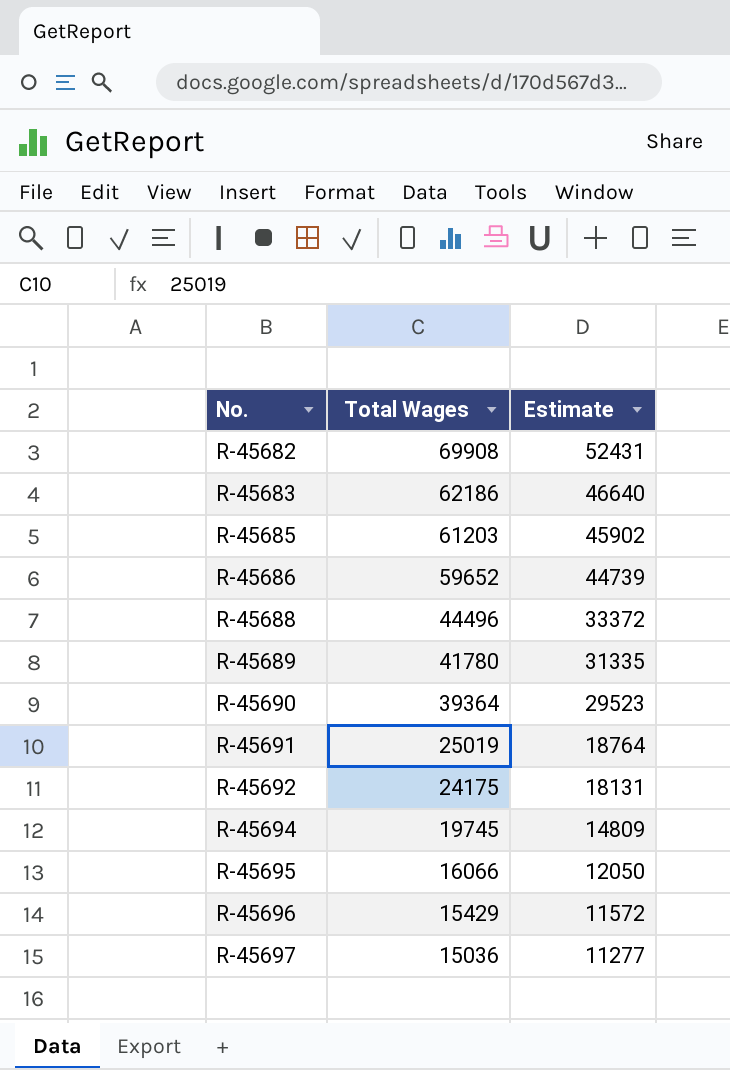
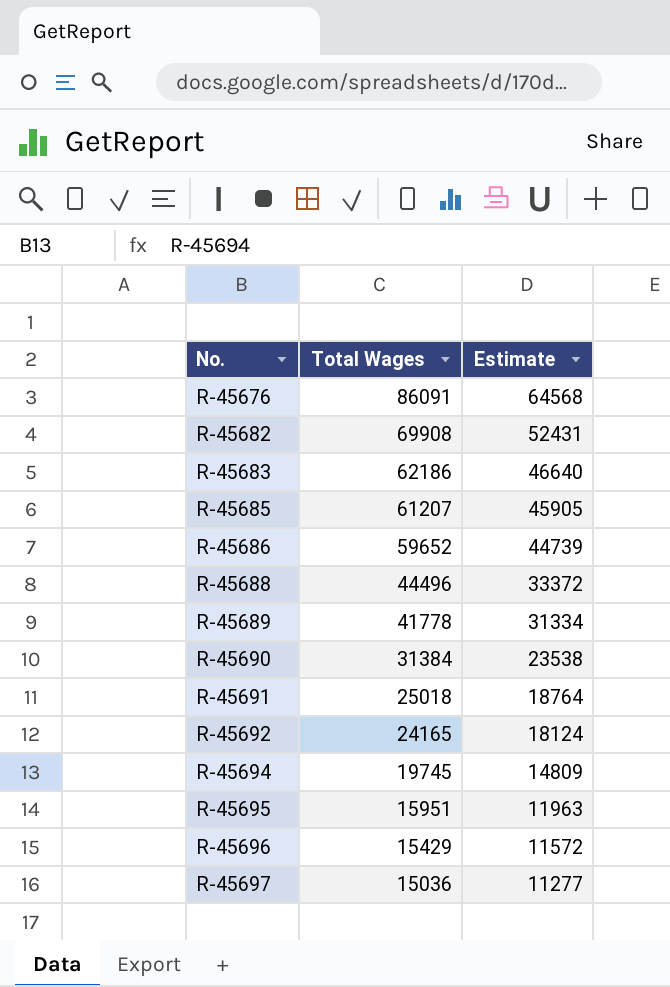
row R-45676: none -> 86091 | 64568
R-45685 | Total Wages: 61203 -> 61207
R-45685 | Estimate: 45902 -> 45905
R-45689 | Total Wages: 41780 -> 41778
R-45689 | Estimate: 31335 -> 31334
R-45690 | Total Wages: 39364 -> 31384
R-45690 | Estimate: 29523 -> 23538
R-45691 | Total Wages: 25019 -> 25018
R-45692 | Total Wages: 24175 -> 24165
R-45692 | Estimate: 18131 -> 18124
R-45695 | Total Wages: 16066 -> 15951
R-45695 | Estimate: 12050 -> 11963

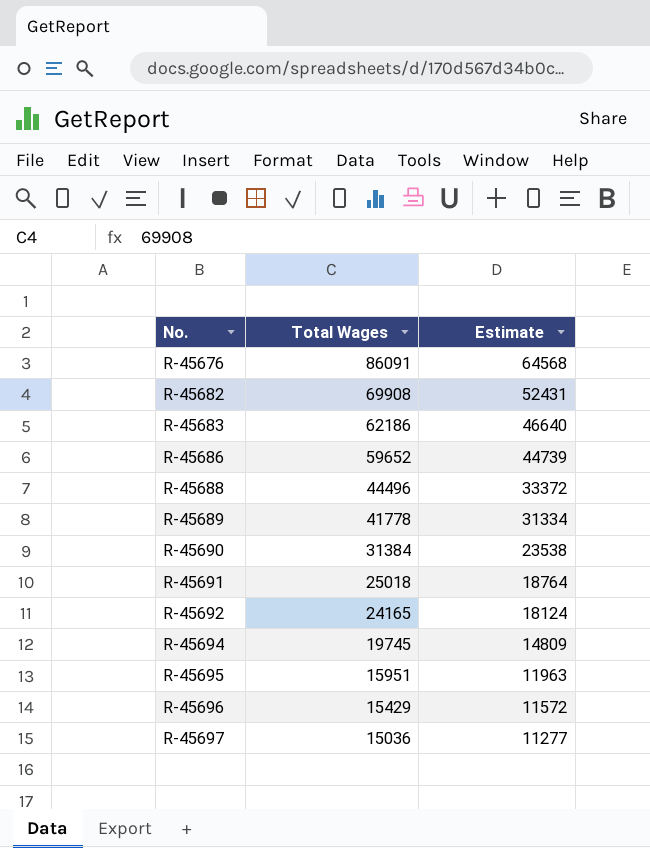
row R-45685: 61207 | 45905 -> none

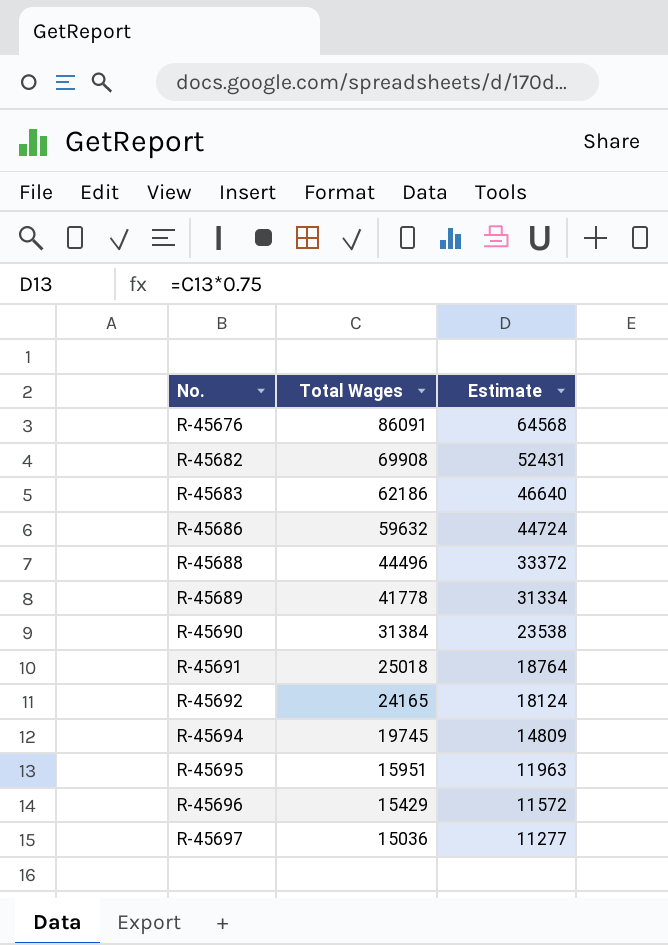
R-45686 | Total Wages: 59652 -> 59632
R-45686 | Estimate: 44739 -> 44724

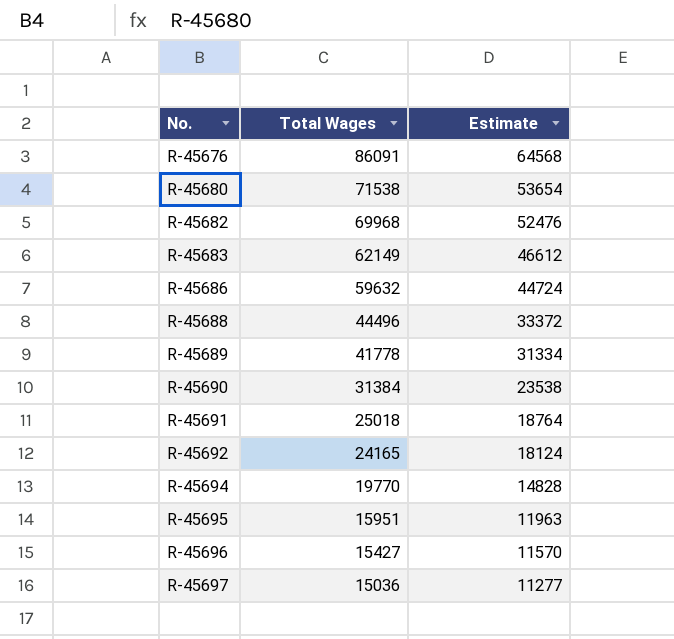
row R-45680: none -> 71538 | 53654
R-45682 | Total Wages: 69908 -> 69968
R-45682 | Estimate: 52431 -> 52476
R-45683 | Total Wages: 62186 -> 62149
R-45683 | Estimate: 46640 -> 46612
R-45694 | Total Wages: 19745 -> 19770
R-45694 | Estimate: 14809 -> 14828
R-45696 | Total Wages: 15429 -> 15427
R-45696 | Estimate: 11572 -> 11570

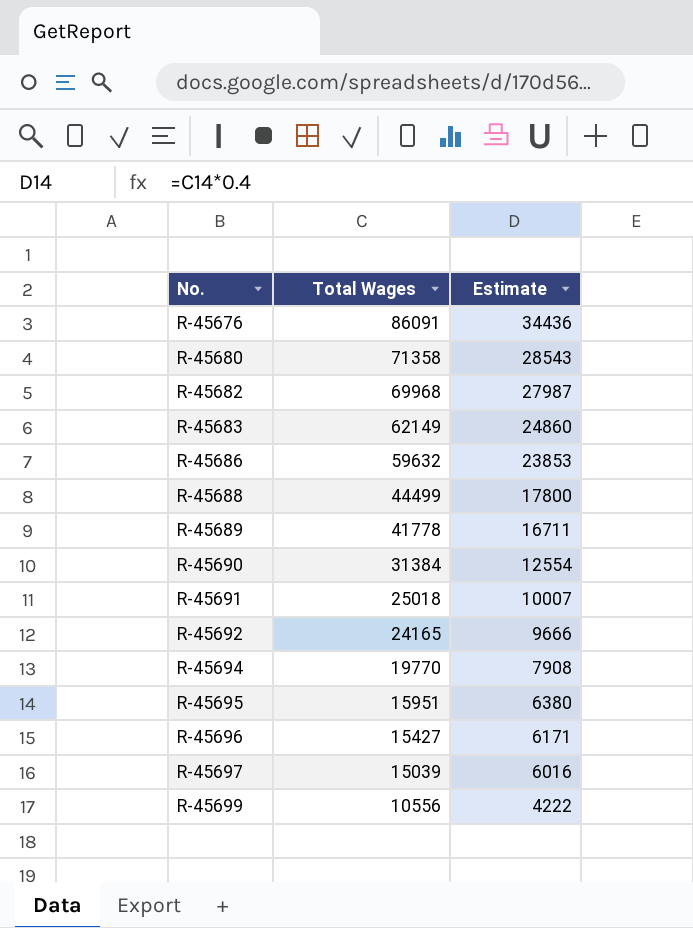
column Estimate | formula: [Total Wages] * 0.75 -> [Total Wages] * 0.4
R-45680 | Total Wages: 71538 -> 71358
R-45688 | Total Wages: 44496 -> 44499
R-45697 | Total Wages: 15036 -> 15039
row R-45699: none -> 10556 | 4222

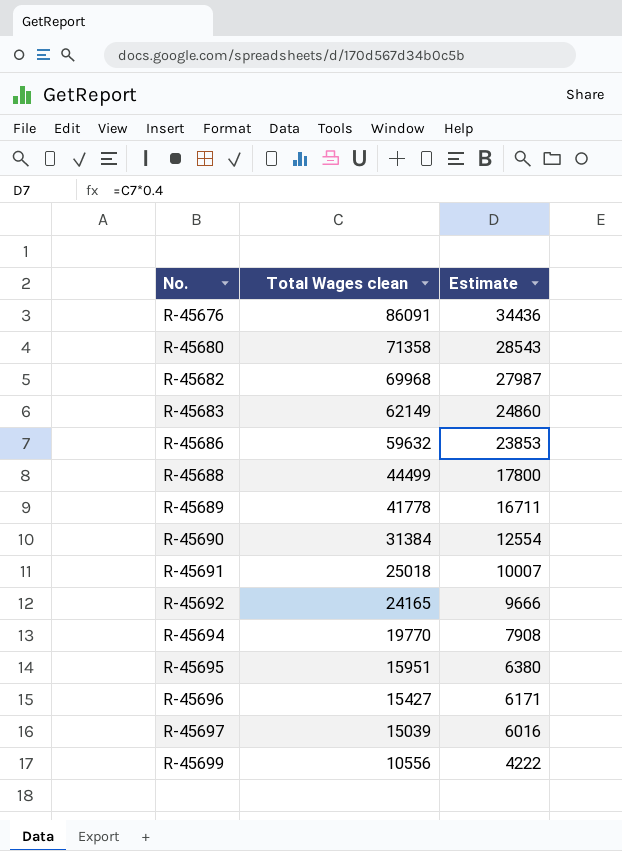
column name: Total Wages -> Total Wages clean

